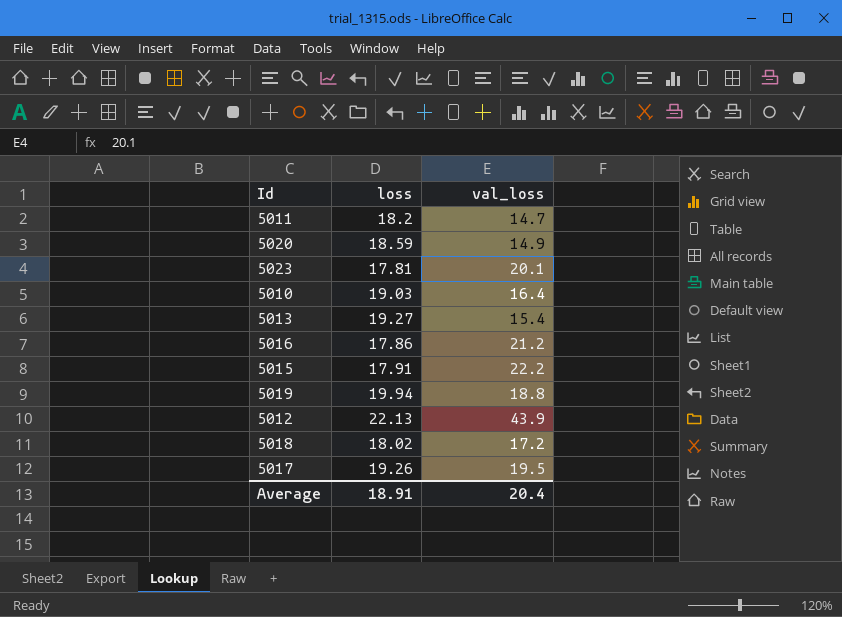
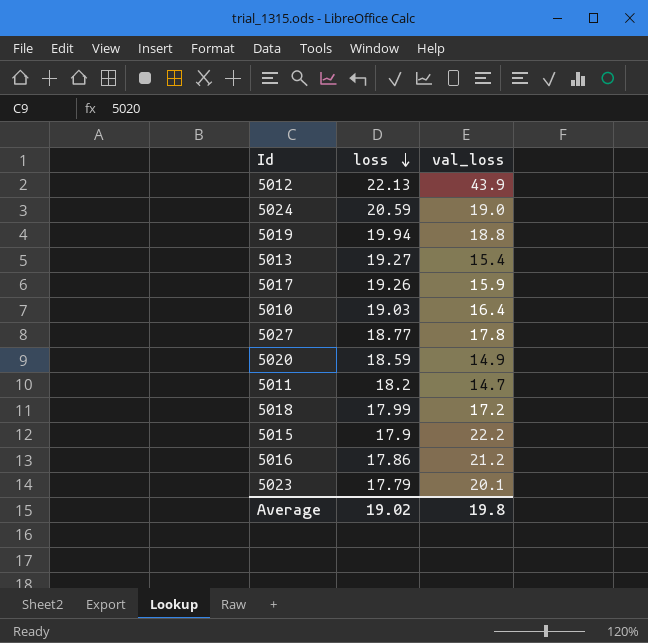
row order: none -> loss descending
row 5024: none -> 20.59 | 19.0
5017 | val_loss: 19.5 -> 15.9
row 5027: none -> 18.77 | 17.8
5018 | loss: 18.02 -> 17.99
5015 | loss: 17.91 -> 17.9
5023 | loss: 17.81 -> 17.79
Average | loss: 18.91 -> 19.02
Average | val_loss: 20.4 -> 19.8

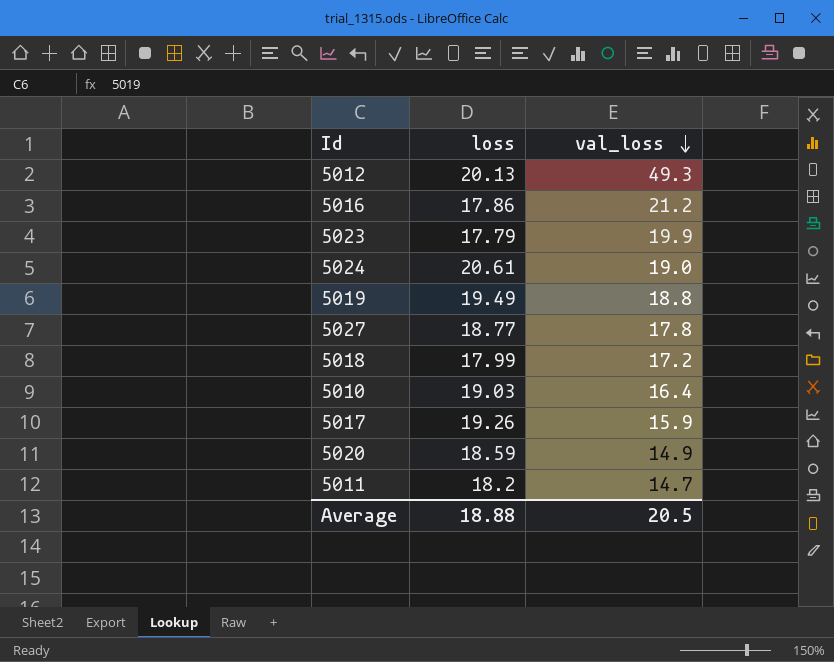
row order: loss descending -> val_loss descending
row 5013: 19.27 | 15.4 -> none
row 5015: 17.9 | 22.2 -> none
5012 | loss: 22.13 -> 20.13
5012 | val_loss: 43.9 -> 49.3
5023 | val_loss: 20.1 -> 19.9
5024 | loss: 20.59 -> 20.61
5019 | loss: 19.94 -> 19.49
Average | loss: 19.02 -> 18.88
Average | val_loss: 19.8 -> 20.5

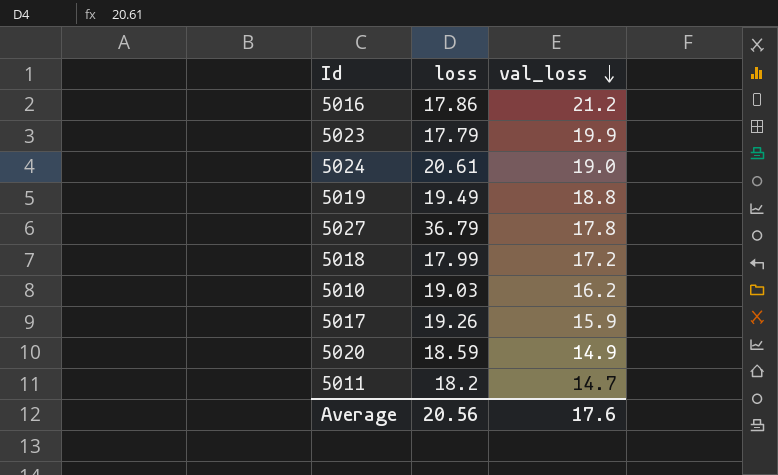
row 5012: 20.13 | 49.3 -> none
5027 | loss: 18.77 -> 36.79
5010 | val_loss: 16.4 -> 16.2
Average | loss: 18.88 -> 20.56
Average | val_loss: 20.5 -> 17.6

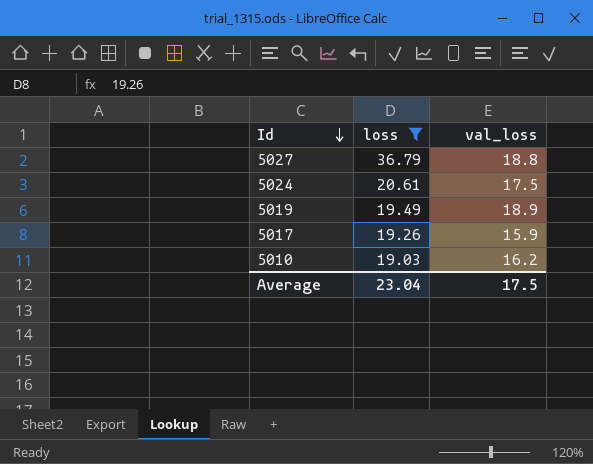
filter: none -> loss >= 19.03
row order: val_loss descending -> Id descending
5027 | val_loss: 17.8 -> 18.8
5024 | val_loss: 19.0 -> 17.5
5019 | val_loss: 18.8 -> 18.9
Average | loss: 20.56 -> 23.04
Average | val_loss: 17.6 -> 17.5

